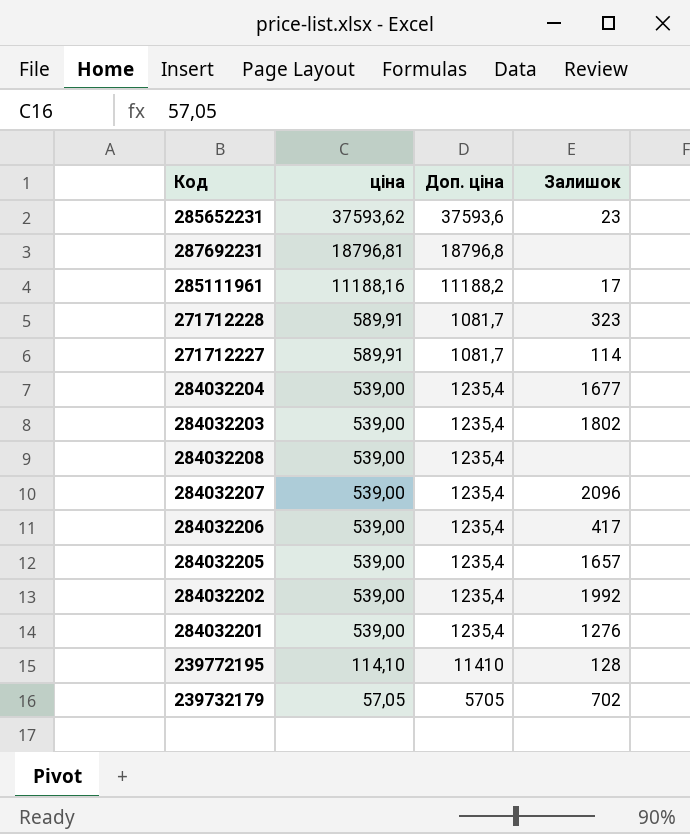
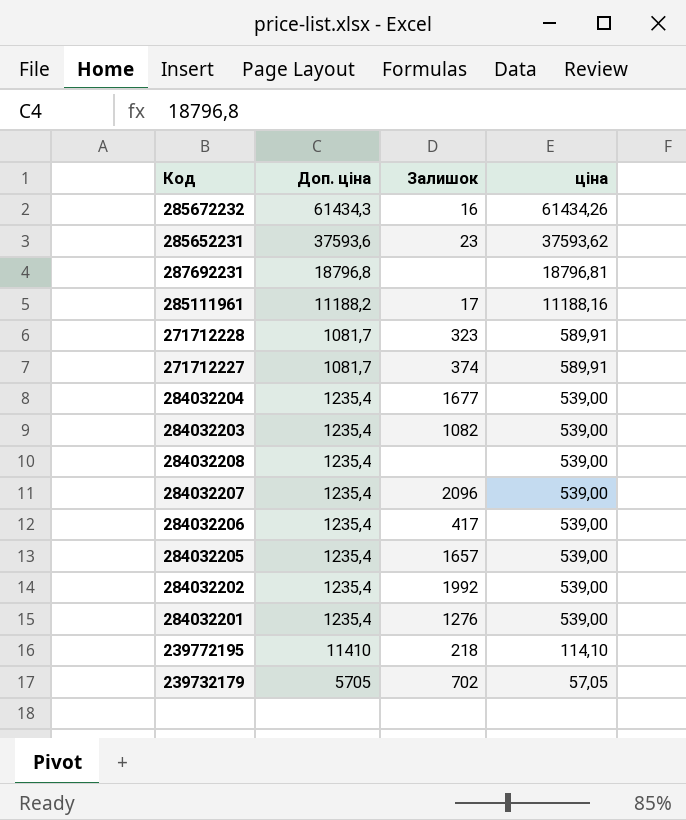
column ціна | position: 2 -> 4
row 285672232: none -> 61434,3 | 16 | 61434,26
271712227 | Залишок: 114 -> 374
284032203 | Залишок: 1802 -> 1082
239772195 | Залишок: 128 -> 218

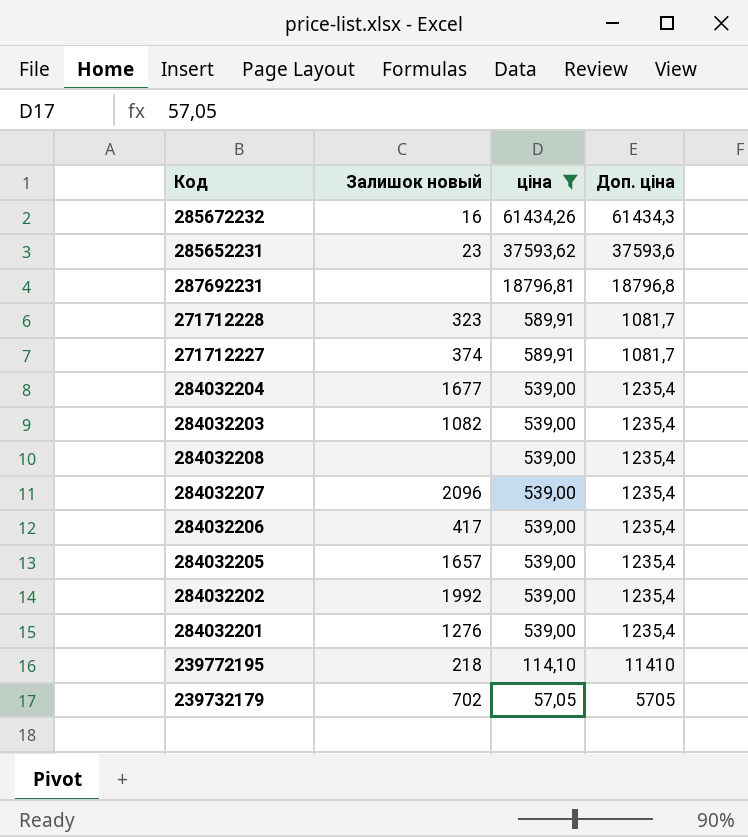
filter: none -> ціна != 11188,16
column name: Залишок -> Залишок новый
column Доп. ціна | position: 2 -> 4

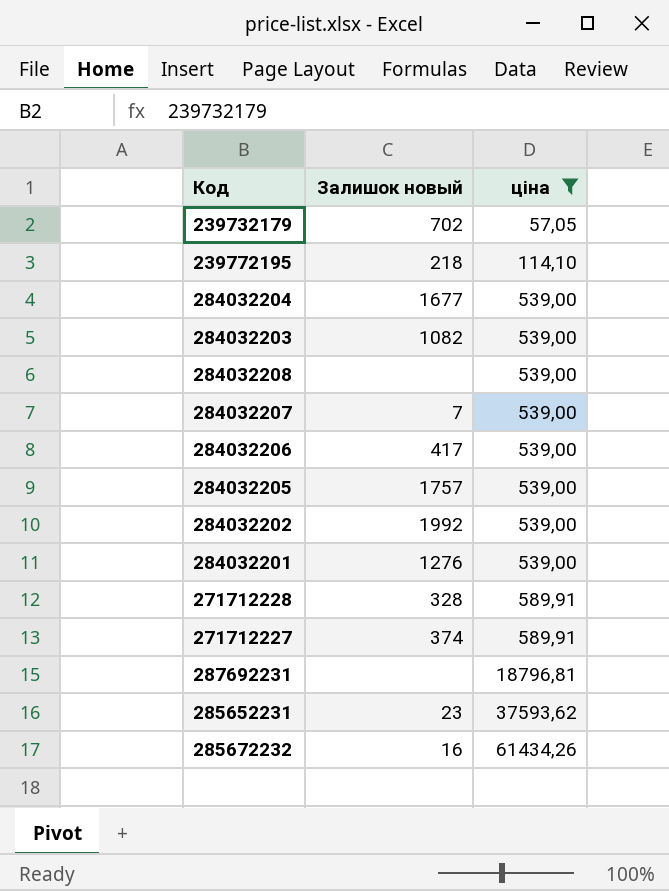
row order: ціна descending -> ціна ascending
column Доп. ціна | position: 4 -> none
284032207 | Залишок новый: 2096 -> 7
284032205 | Залишок новый: 1657 -> 1757
271712228 | Залишок новый: 323 -> 328

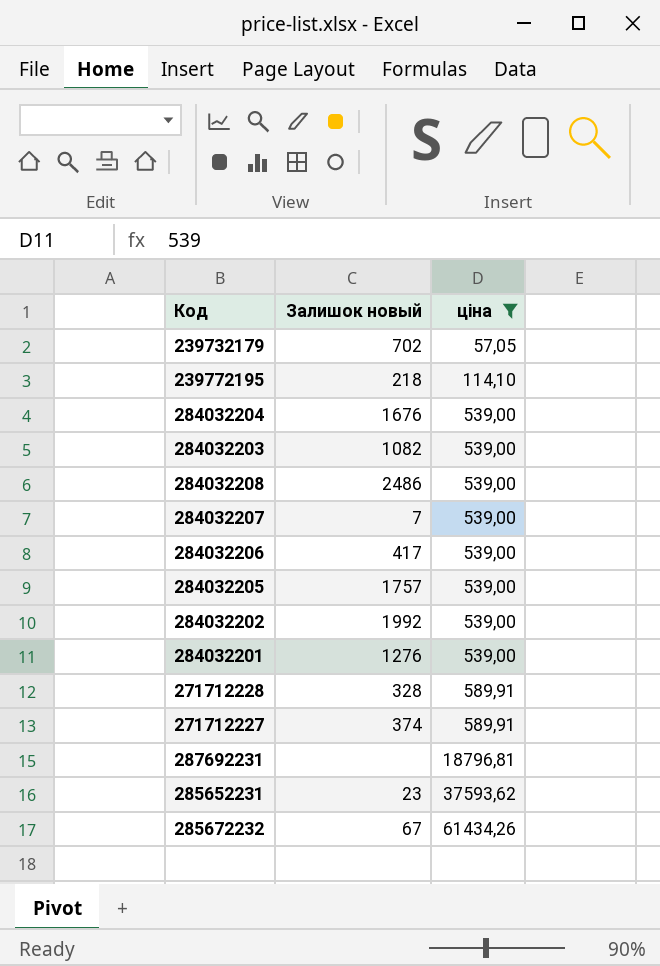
284032204 | Залишок новый: 1677 -> 1676
284032208 | Залишок новый: none -> 2486
285672232 | Залишок новый: 16 -> 67

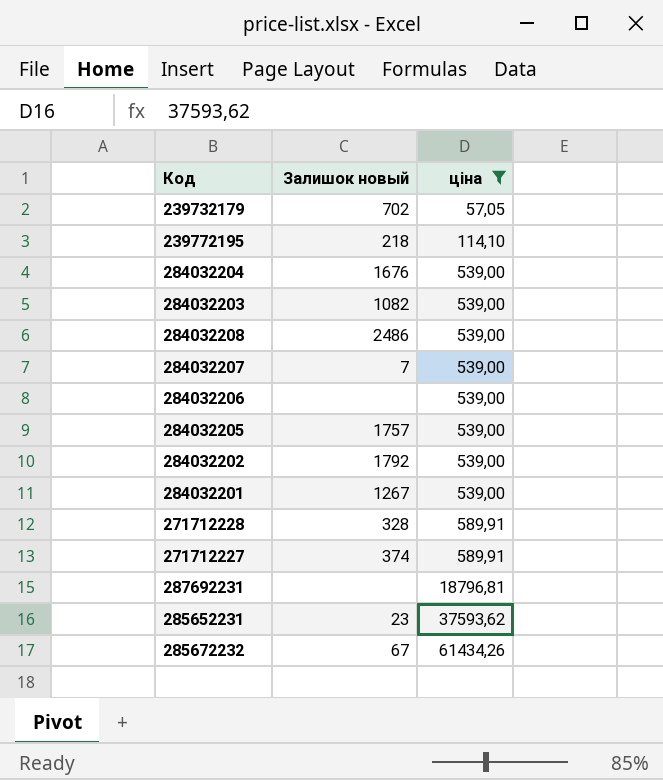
284032206 | Залишок новый: 417 -> none
284032202 | Залишок новый: 1992 -> 1792
284032201 | Залишок новый: 1276 -> 1267

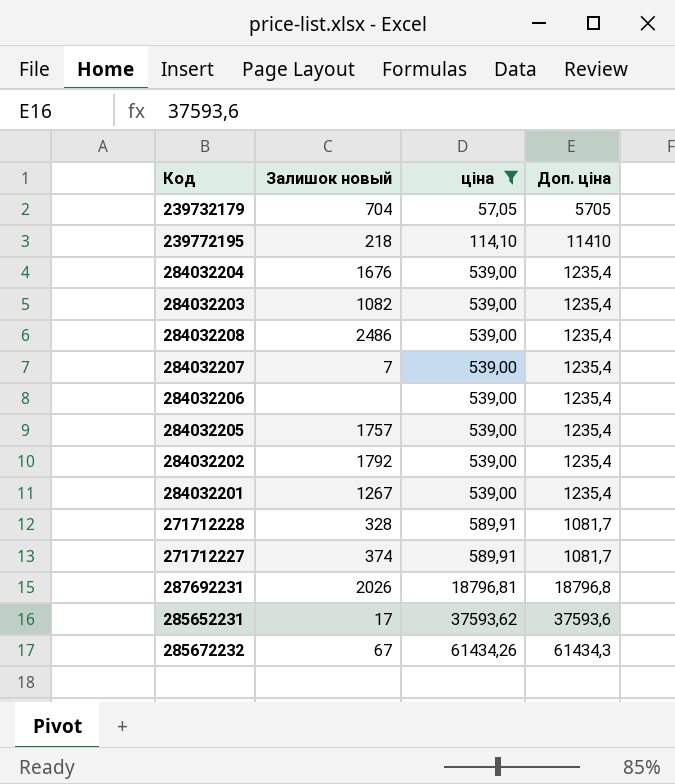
column Доп. ціна | position: none -> 4
239732179 | Залишок новый: 702 -> 704
287692231 | Залишок новый: none -> 2026
285652231 | Залишок новый: 23 -> 17

